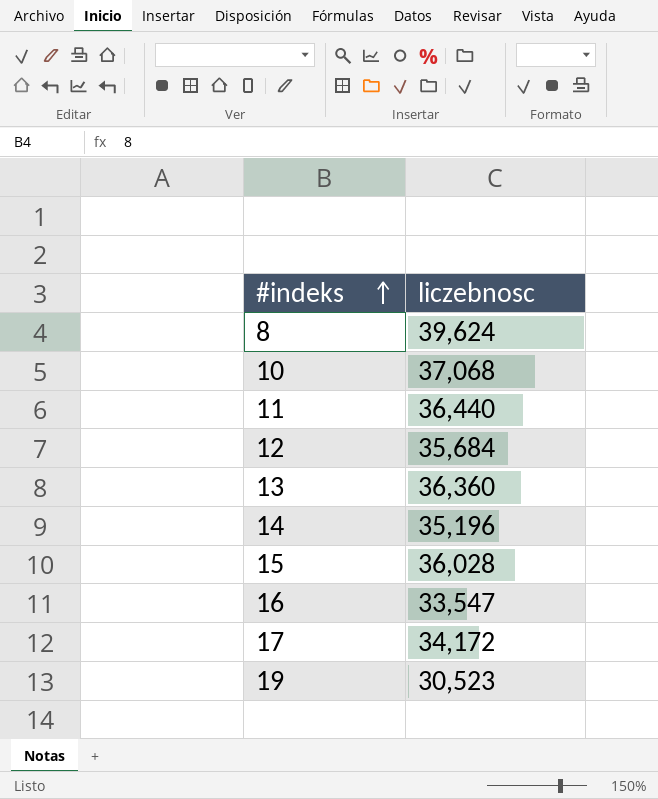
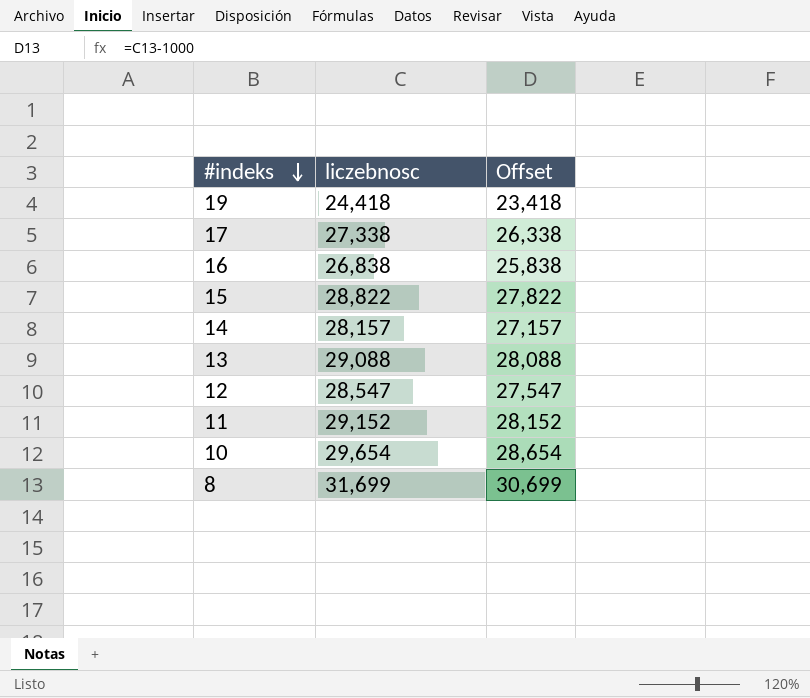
row order: #indeks ascending -> #indeks descending
column Offset | formula: none -> [liczebnosc] - 1000
19 | liczebnosc: 30,523 -> 24,418
17 | liczebnosc: 34,172 -> 27,338
16 | liczebnosc: 33,547 -> 26,838
15 | liczebnosc: 36,028 -> 28,822
14 | liczebnosc: 35,196 -> 28,157
13 | liczebnosc: 36,360 -> 29,088
12 | liczebnosc: 35,684 -> 28,547
11 | liczebnosc: 36,440 -> 29,152
10 | liczebnosc: 37,068 -> 29,654
8 | liczebnosc: 39,624 -> 31,699

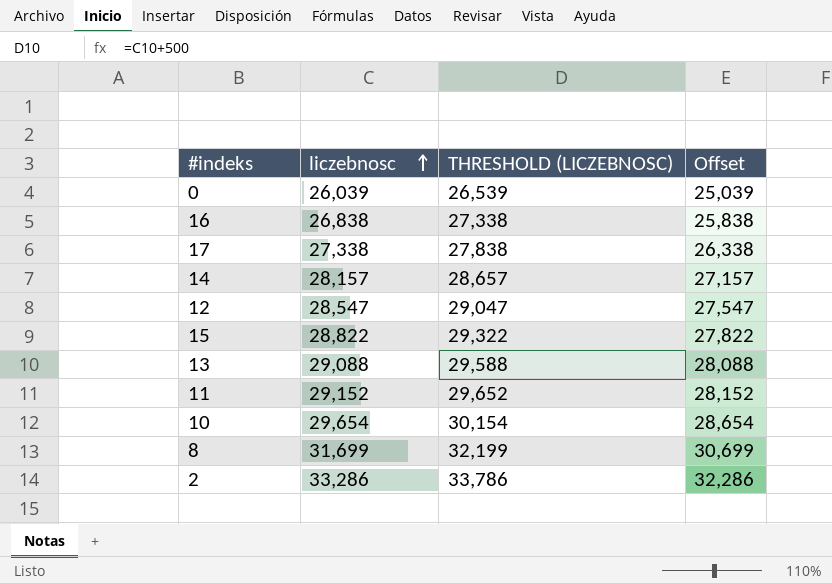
row order: #indeks descending -> liczebnosc ascending
column THRESHOLD (LICZEBNOSC) | formula: none -> [liczebnosc] + 500
row 19: 24,418 | 23,418 -> none
row 0: none -> 26,039 | 26,539 | 25,039
row 2: none -> 33,286 | 33,786 | 32,286

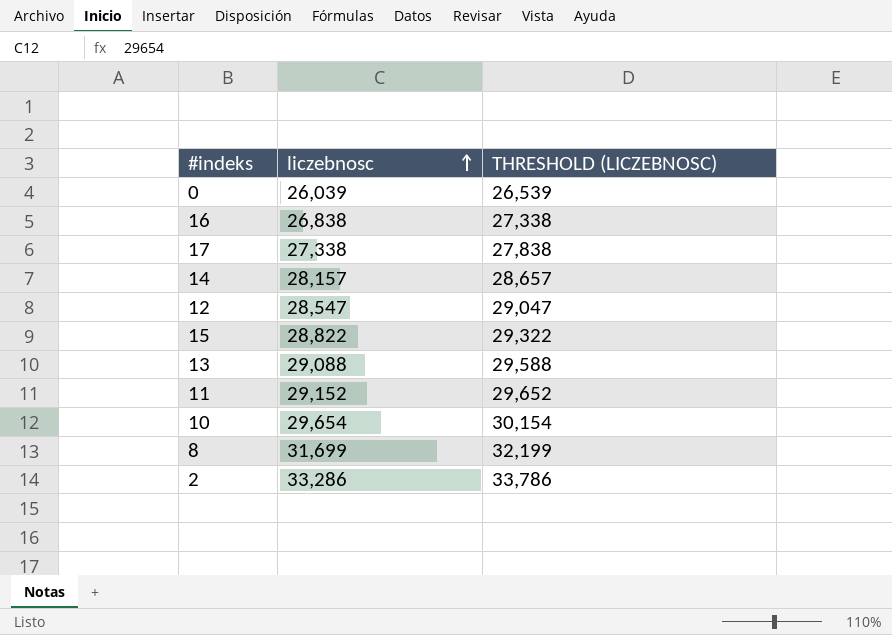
column Offset | formula: [liczebnosc] - 1000 -> none

